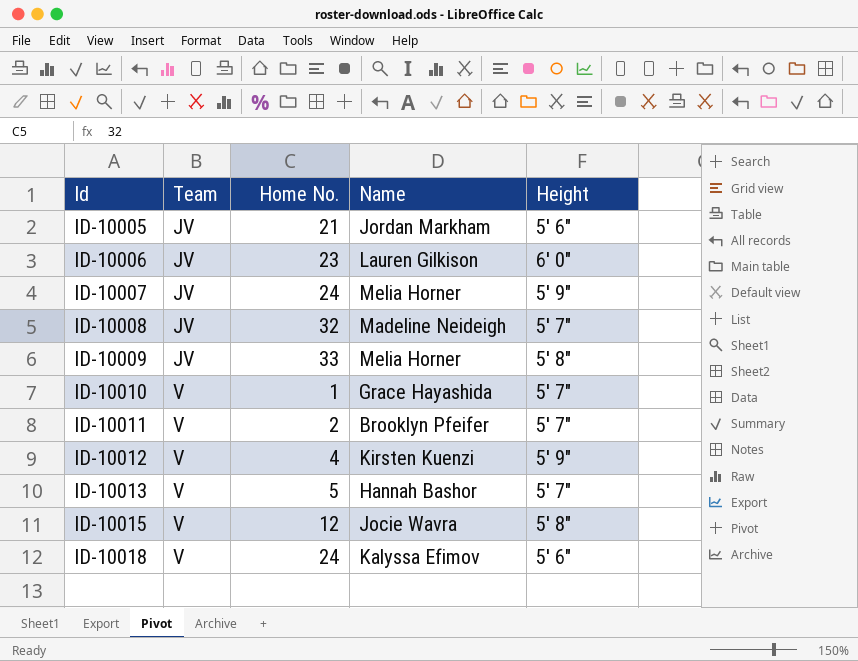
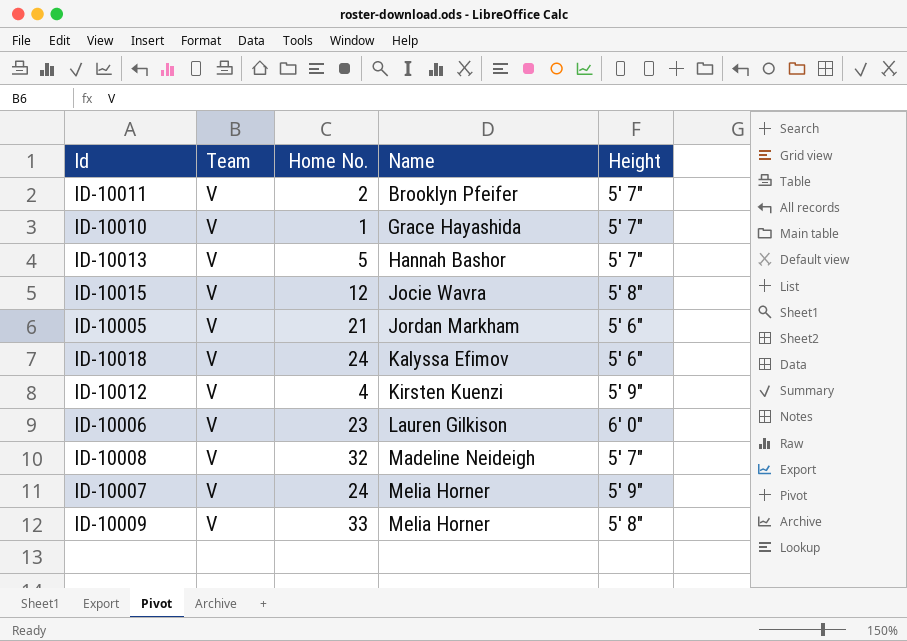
row order: Id ascending -> Name ascending
ID-10005 | Team: JV -> V
ID-10006 | Team: JV -> V
ID-10008 | Team: JV -> V
ID-10007 | Team: JV -> V
ID-10009 | Team: JV -> V

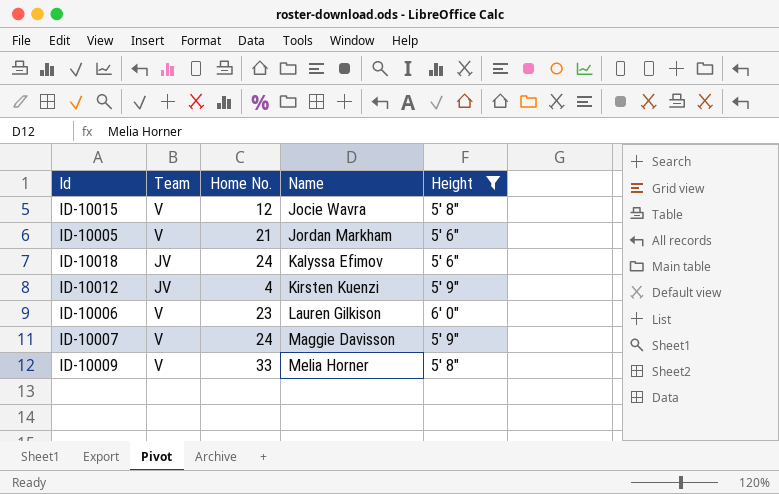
filter: none -> Height != 5' 7"
ID-10018 | Team: V -> JV
ID-10012 | Team: V -> JV
ID-10007 | Name: Melia Horner -> Maggie Davisson

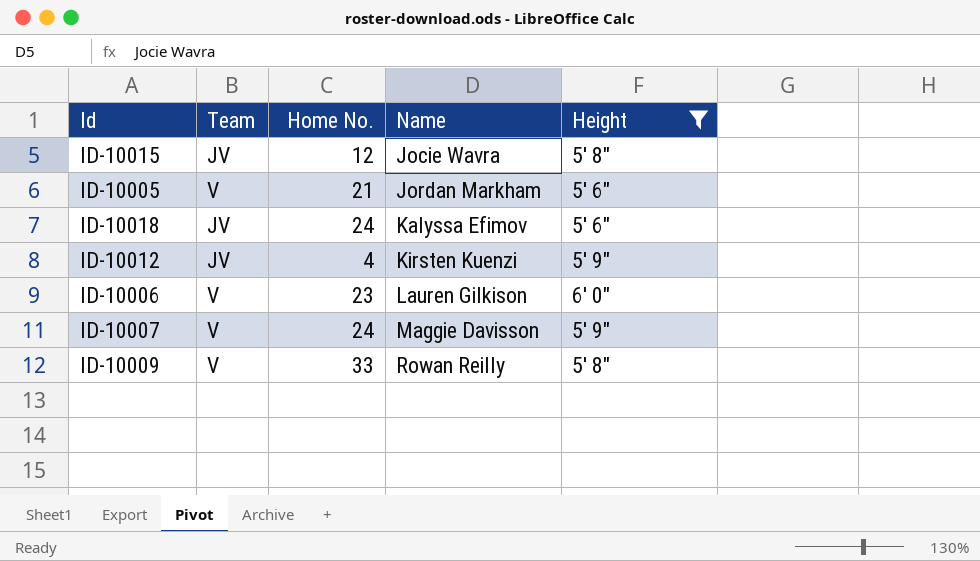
ID-10015 | Team: V -> JV
ID-10009 | Name: Melia Horner -> Rowan Reilly

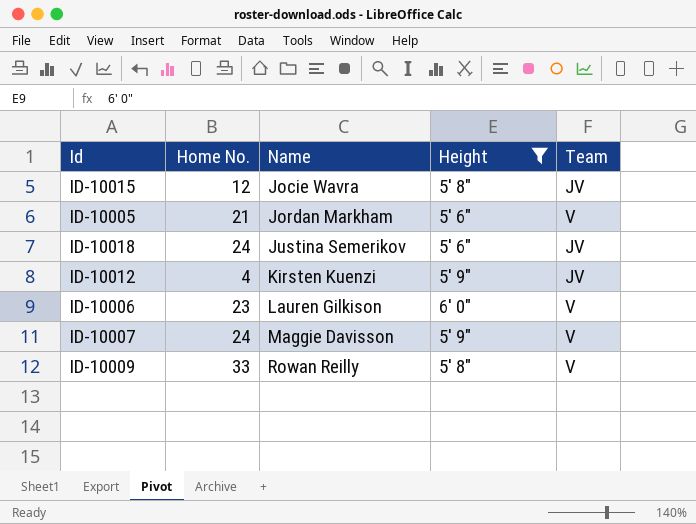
column Team | position: 2 -> 5
ID-10018 | Name: Kalyssa Efimov -> Justina Semerikov

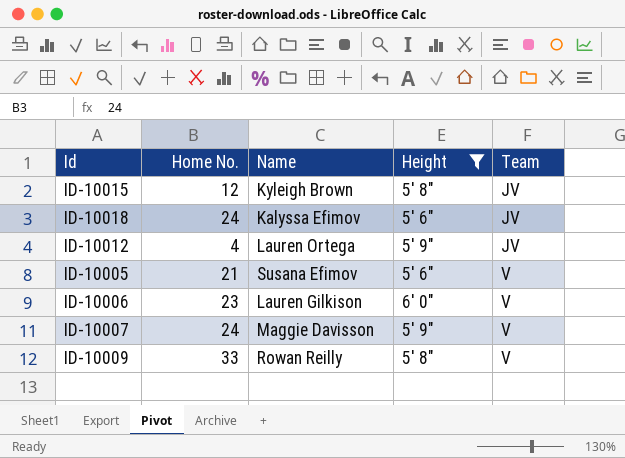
row order: Name ascending -> Team ascending
ID-10015 | Name: Jocie Wavra -> Kyleigh Brown
ID-10018 | Name: Justina Semerikov -> Kalyssa Efimov
ID-10012 | Name: Kirsten Kuenzi -> Lauren Ortega
ID-10005 | Name: Jordan Markham -> Susana Efimov

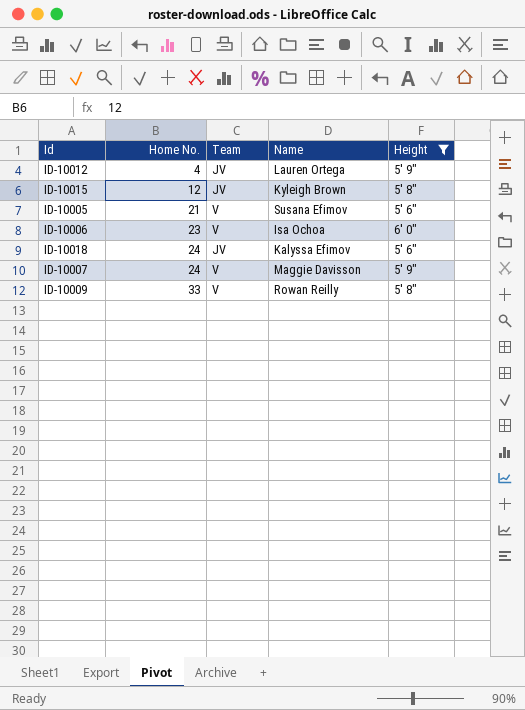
row order: Team ascending -> Home No. ascending
column Team | position: 5 -> 3
ID-10006 | Name: Lauren Gilkison -> Isa Ochoa

